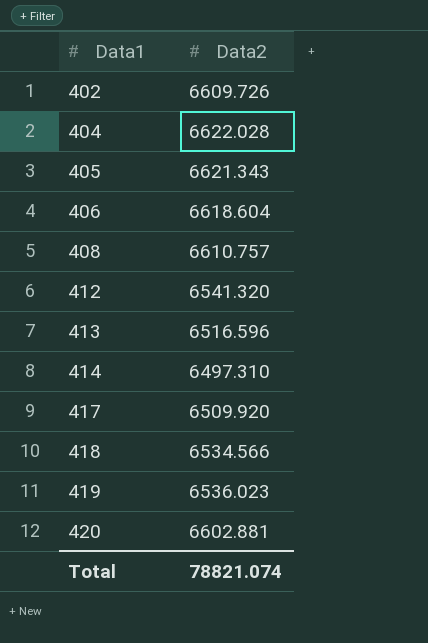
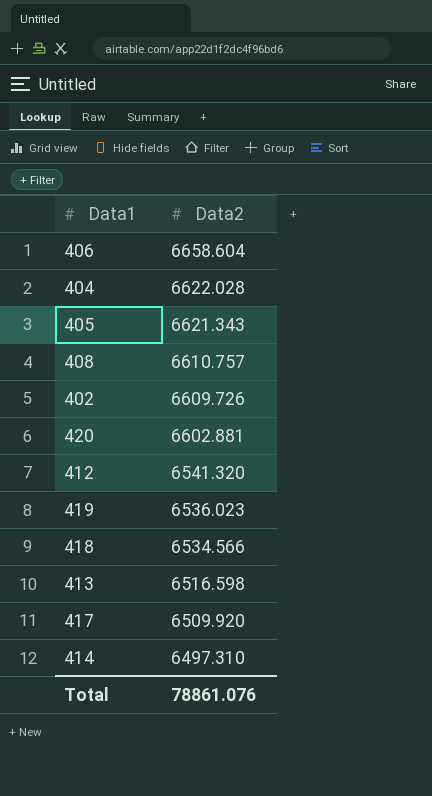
row order: Data1 ascending -> Data2 descending
406 | Data2: 6618.604 -> 6658.604
413 | Data2: 6516.596 -> 6516.598
Total | Data2: 78821.074 -> 78861.076

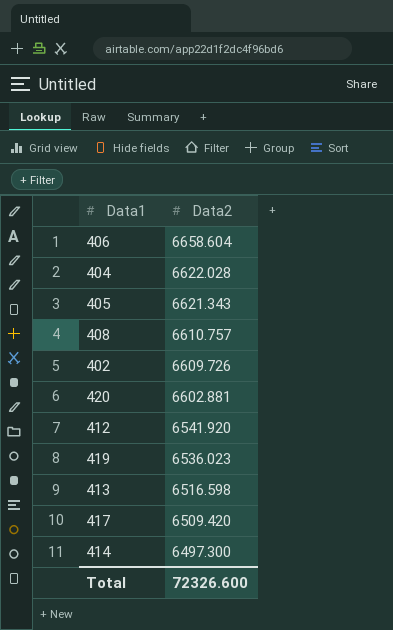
row 418: 6534.566 -> none
412 | Data2: 6541.320 -> 6541.920
417 | Data2: 6509.920 -> 6509.420
414 | Data2: 6497.310 -> 6497.300
Total | Data2: 78861.076 -> 72326.600

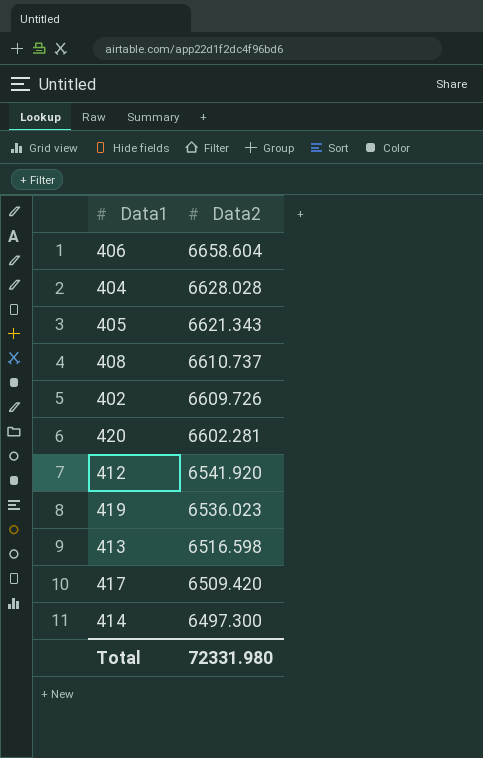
404 | Data2: 6622.028 -> 6628.028
408 | Data2: 6610.757 -> 6610.737
420 | Data2: 6602.881 -> 6602.281
Total | Data2: 72326.600 -> 72331.980

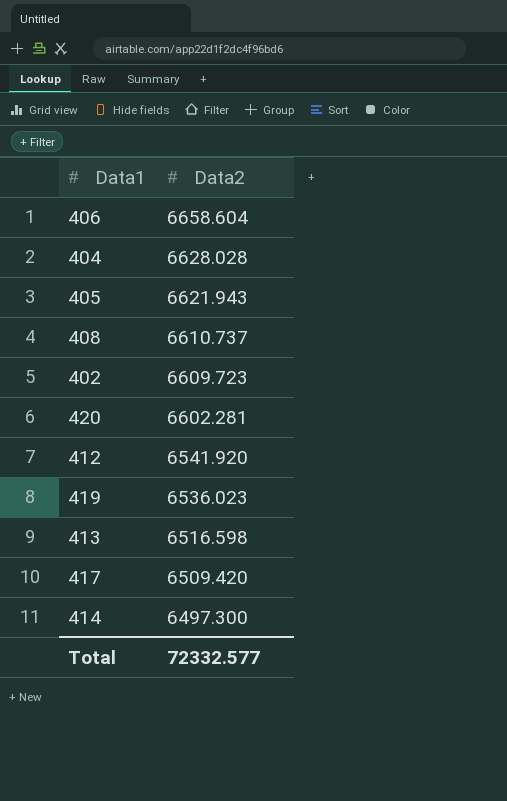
405 | Data2: 6621.343 -> 6621.943
402 | Data2: 6609.726 -> 6609.723
Total | Data2: 72331.980 -> 72332.577

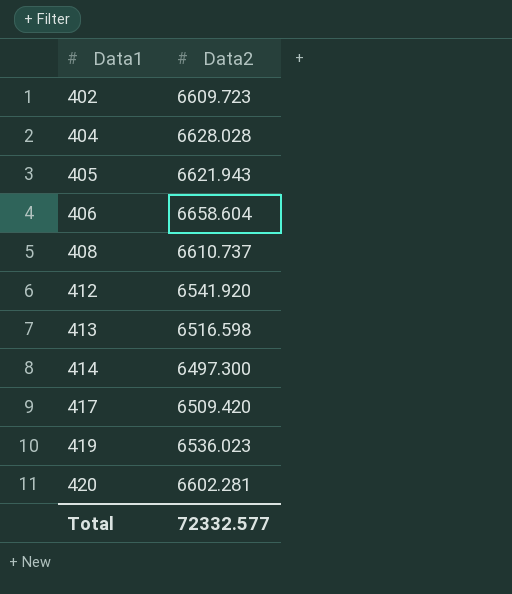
row order: Data2 descending -> Data1 ascending

